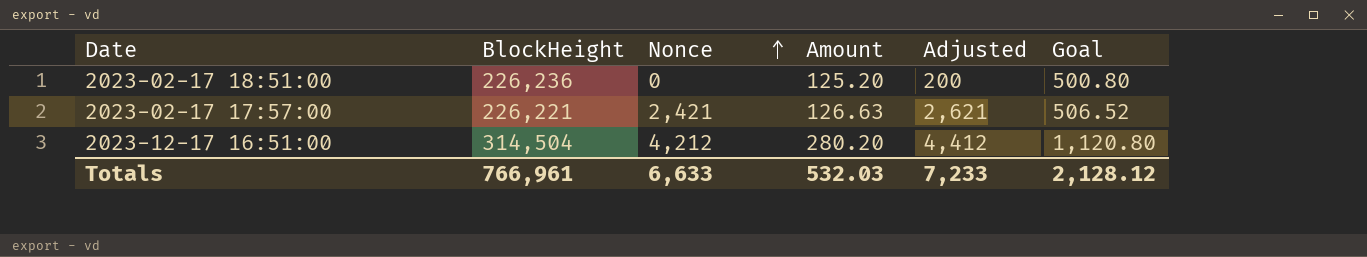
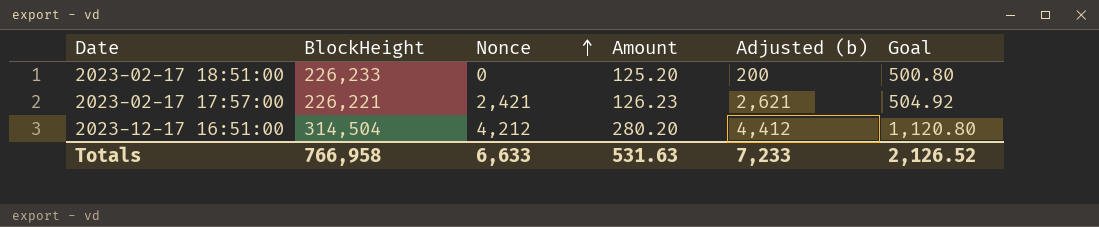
column name: Adjusted -> Adjusted (b)
2023-02-17 18:51:00 | BlockHeight: 226,236 -> 226,233
2023-02-17 17:57:00 | Amount: 126.63 -> 126.23
2023-02-17 17:57:00 | Goal: 506.52 -> 504.92
Totals | BlockHeight: 766,961 -> 766,958
Totals | Amount: 532.03 -> 531.63
Totals | Goal: 2,128.12 -> 2,126.52

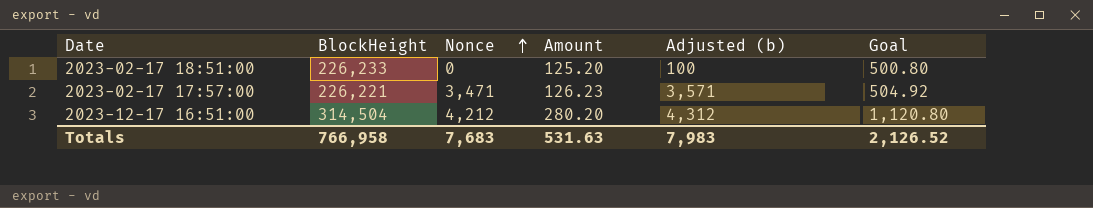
column Adjusted (b) | formula: [Nonce] + 200 -> [Nonce] + 100
2023-02-17 17:57:00 | Nonce: 2,421 -> 3,471
Totals | Nonce: 6,633 -> 7,683
Totals | Adjusted (b): 7,233 -> 7,983

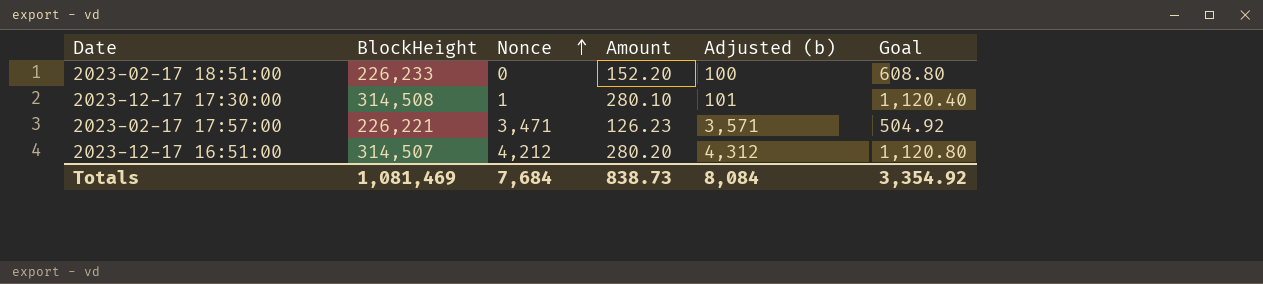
2023-02-17 18:51:00 | Amount: 125.20 -> 152.20
2023-02-17 18:51:00 | Goal: 500.80 -> 608.80
row 2023-12-17 17:30:00: none -> 314,508 | 1 | 280.10 | 101 | 1,120.40
2023-12-17 16:51:00 | BlockHeight: 314,504 -> 314,507
Totals | BlockHeight: 766,958 -> 1,081,469
Totals | Nonce: 7,683 -> 7,684
Totals | Amount: 531.63 -> 838.73
Totals | Adjusted (b): 7,983 -> 8,084
Totals | Goal: 2,126.52 -> 3,354.92

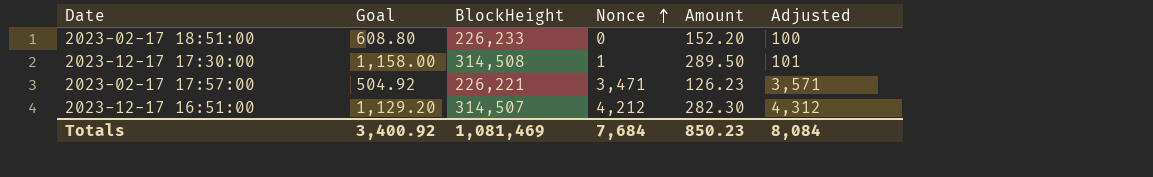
column Goal | position: 6 -> 2
column name: Adjusted (b) -> Adjusted
2023-12-17 17:30:00 | Goal: 1,120.40 -> 1,158.00
2023-12-17 17:30:00 | Amount: 280.10 -> 289.50
2023-12-17 16:51:00 | Goal: 1,120.80 -> 1,129.20
2023-12-17 16:51:00 | Amount: 280.20 -> 282.30
Totals | Goal: 3,354.92 -> 3,400.92
Totals | Amount: 838.73 -> 850.23

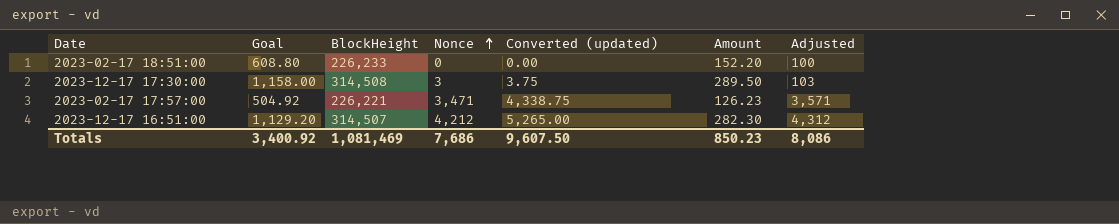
column Converted (updated) | formula: none -> [Nonce] * 1.25
2023-12-17 17:30:00 | Nonce: 1 -> 3
2023-12-17 17:30:00 | Adjusted: 101 -> 103
Totals | Nonce: 7,684 -> 7,686
Totals | Adjusted: 8,084 -> 8,086

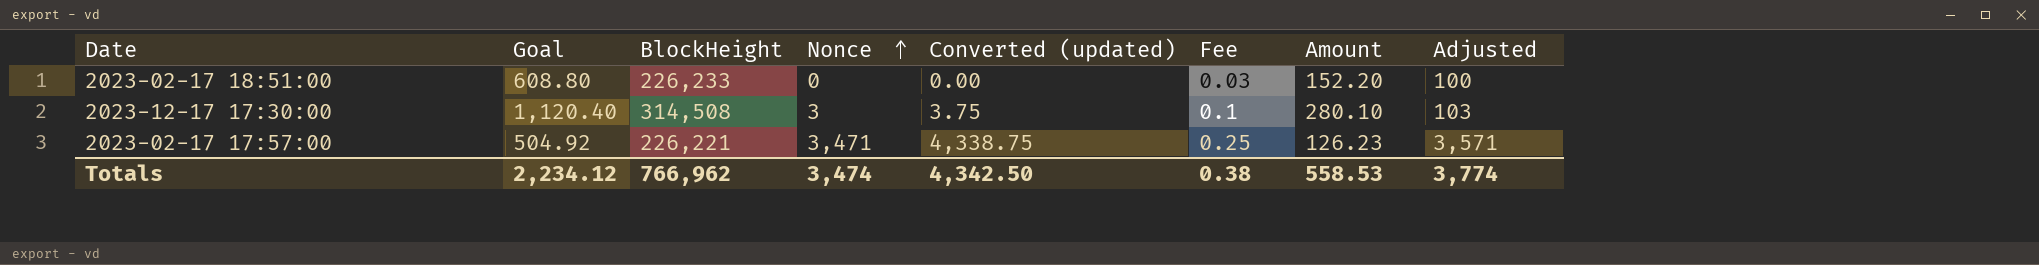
column Fee | position: none -> 6
row 2023-12-17 16:51:00: 1,129.20 | 314,507 | 4,212 | 5,265.00 | 282.30 | 4,312 -> none
2023-12-17 17:30:00 | Goal: 1,158.00 -> 1,120.40
2023-12-17 17:30:00 | Amount: 289.50 -> 280.10
Totals | Goal: 3,400.92 -> 2,234.12
Totals | BlockHeight: 1,081,469 -> 766,962
Totals | Nonce: 7,686 -> 3,474
Totals | Converted (updated): 9,607.50 -> 4,342.50
Totals | Amount: 850.23 -> 558.53
Totals | Adjusted: 8,086 -> 3,774

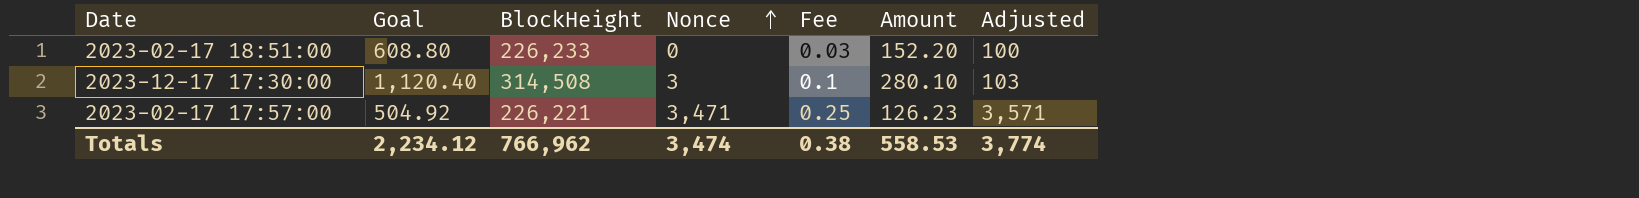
column Converted (updated) | formula: [Nonce] * 1.25 -> none

